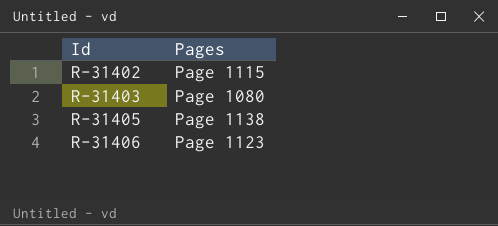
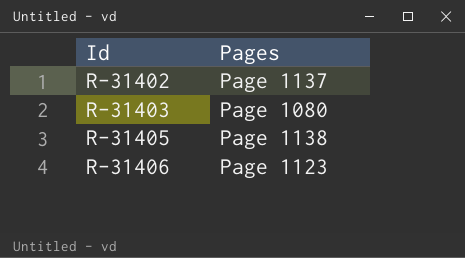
R-31402 | Pages: Page 1115 -> Page 1137

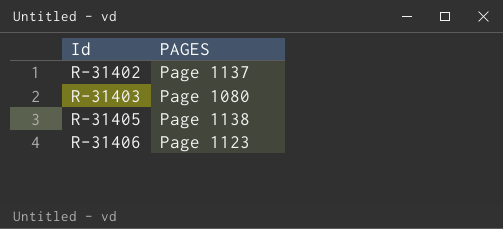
column name: Pages -> PAGES

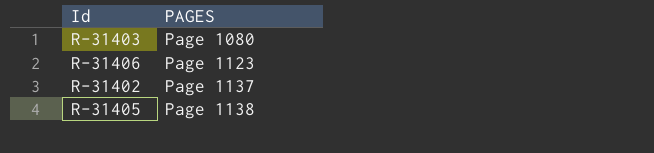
row order: Id ascending -> PAGES ascending

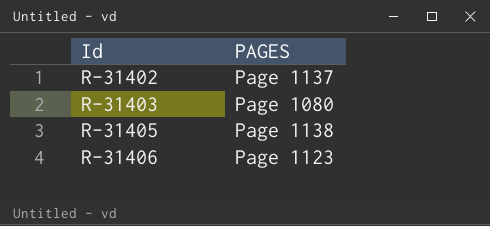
row order: PAGES ascending -> Id ascending

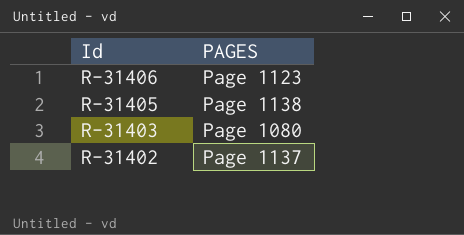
row order: Id ascending -> Id descending

